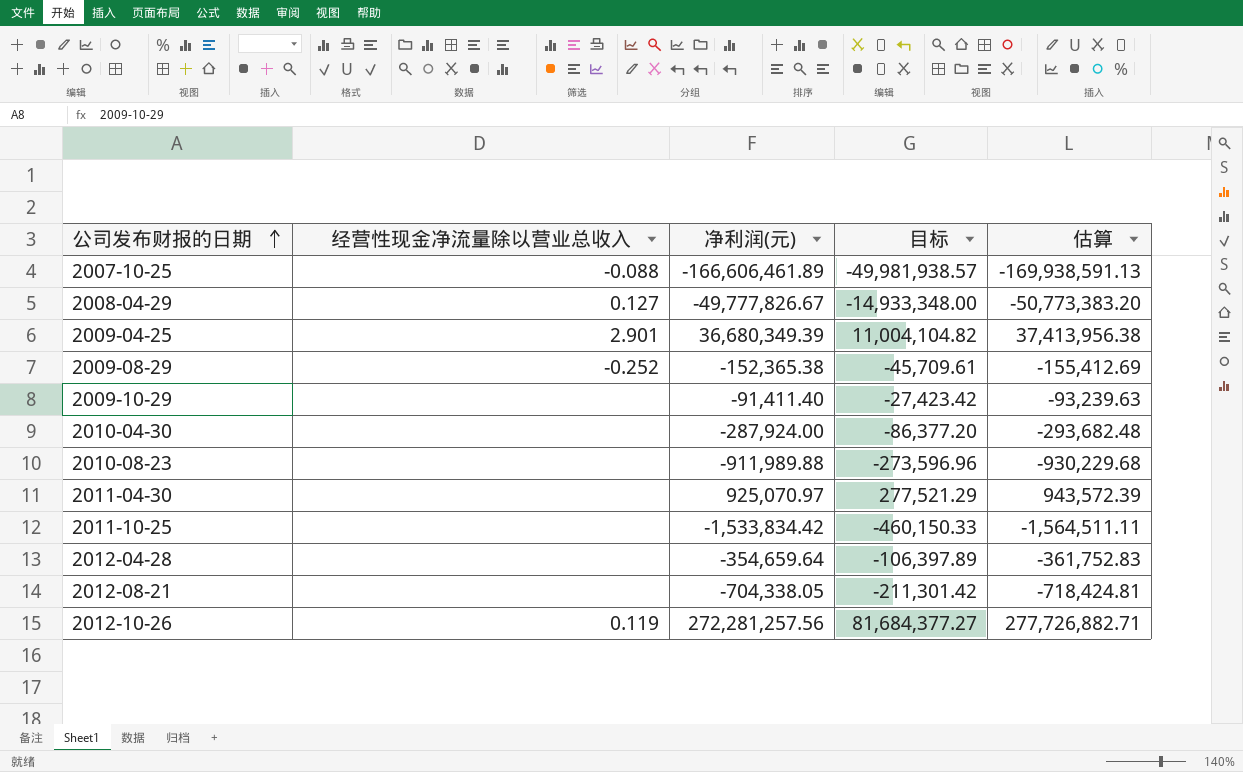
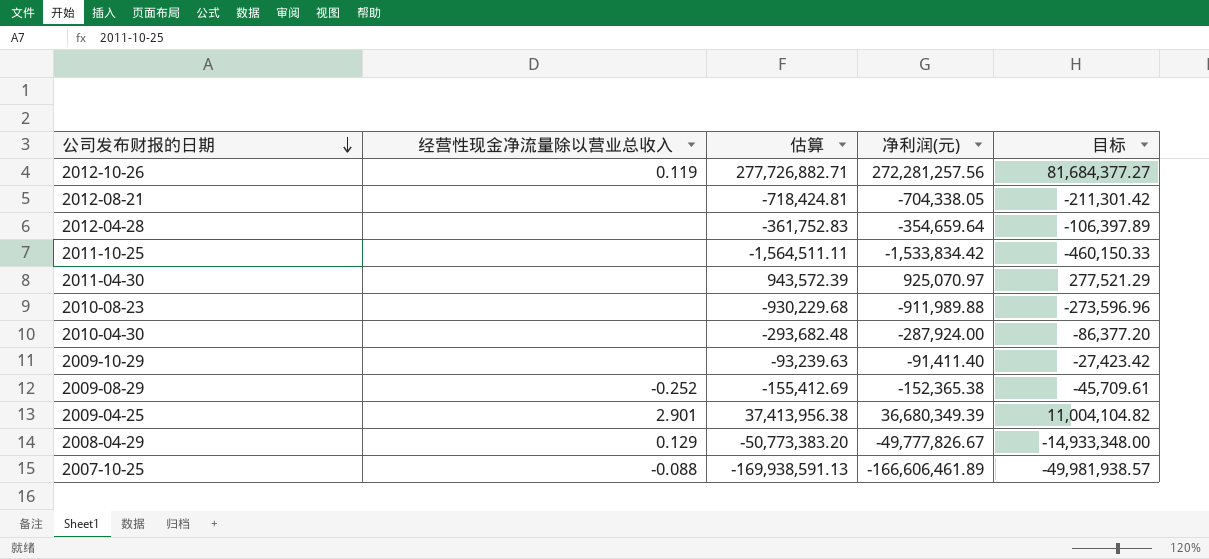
row order: 公司发布财报的日期 ascending -> 公司发布财报的日期 descending
column 估算 | position: 5 -> 3
2008-04-29 | 经营性现金净流量除以营业总收入: 0.127 -> 0.129

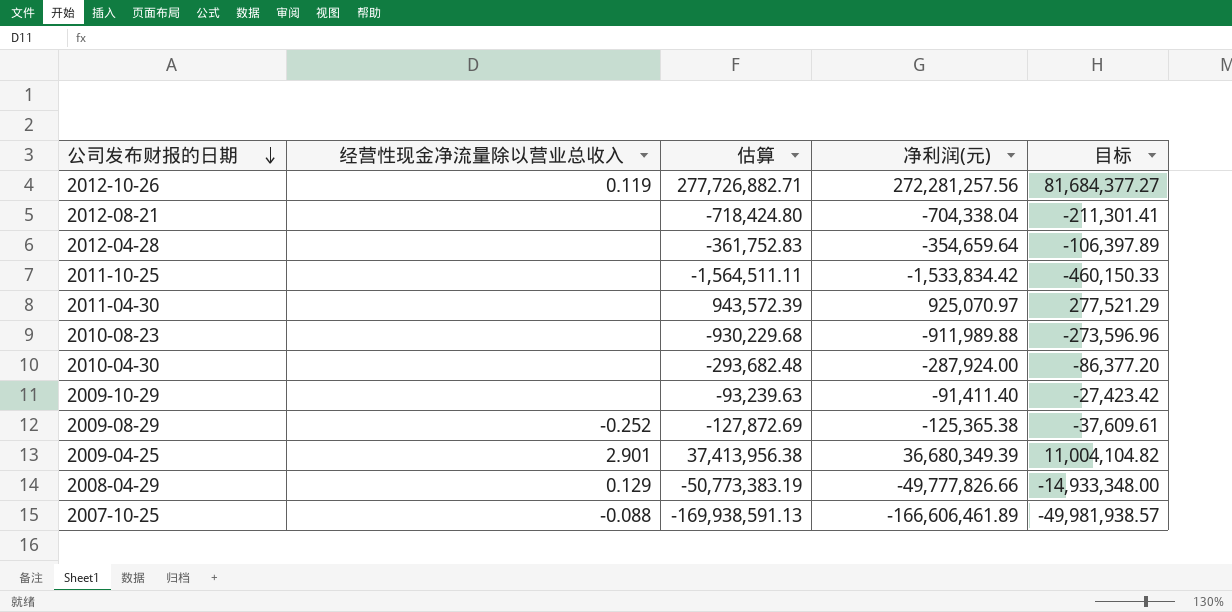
2012-08-21 | 估算: -718,424.81 -> -718,424.80
2012-08-21 | 净利润(元): -704,338.05 -> -704,338.04
2012-08-21 | 目标: -211,301.42 -> -211,301.41
2009-08-29 | 估算: -155,412.69 -> -127,872.69
2009-08-29 | 净利润(元): -152,365.38 -> -125,365.38
2009-08-29 | 目标: -45,709.61 -> -37,609.61
2008-04-29 | 估算: -50,773,383.20 -> -50,773,383.19
2008-04-29 | 净利润(元): -49,777,826.67 -> -49,777,826.66

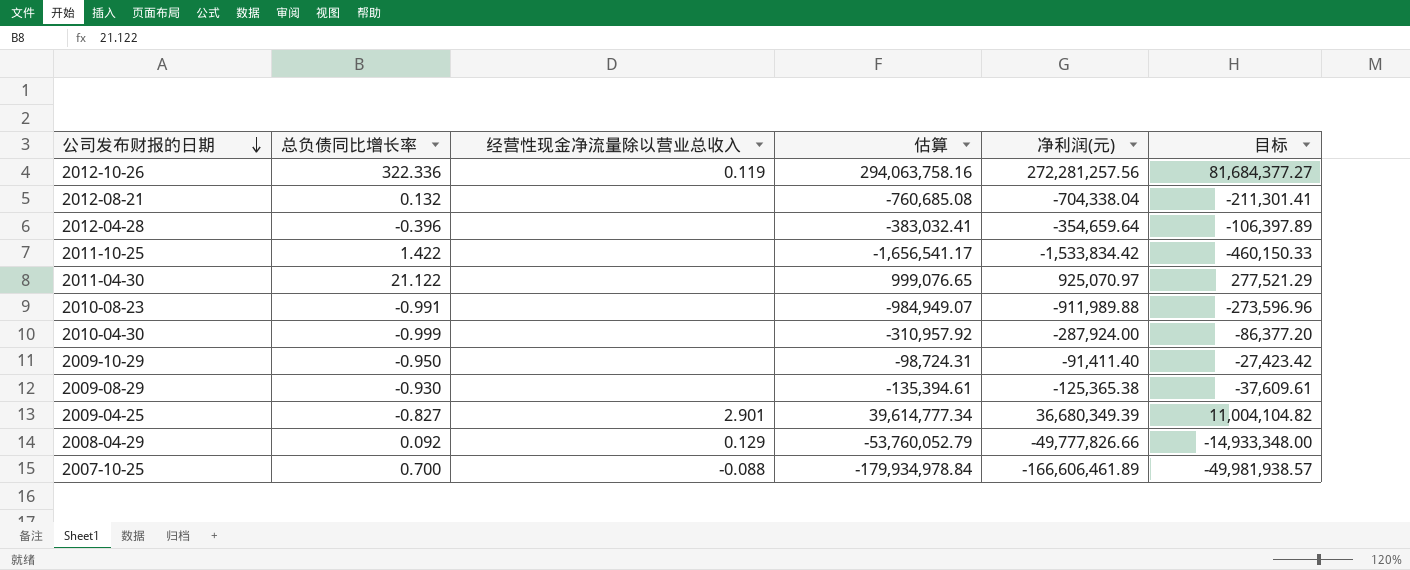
column 总负债同比增长率 | position: none -> 2
column 估算 | formula: [净利润(元)] * 1.02 -> [净利润(元)] * 1.08
2009-08-29 | 经营性现金净流量除以营业总收入: -0.252 -> none

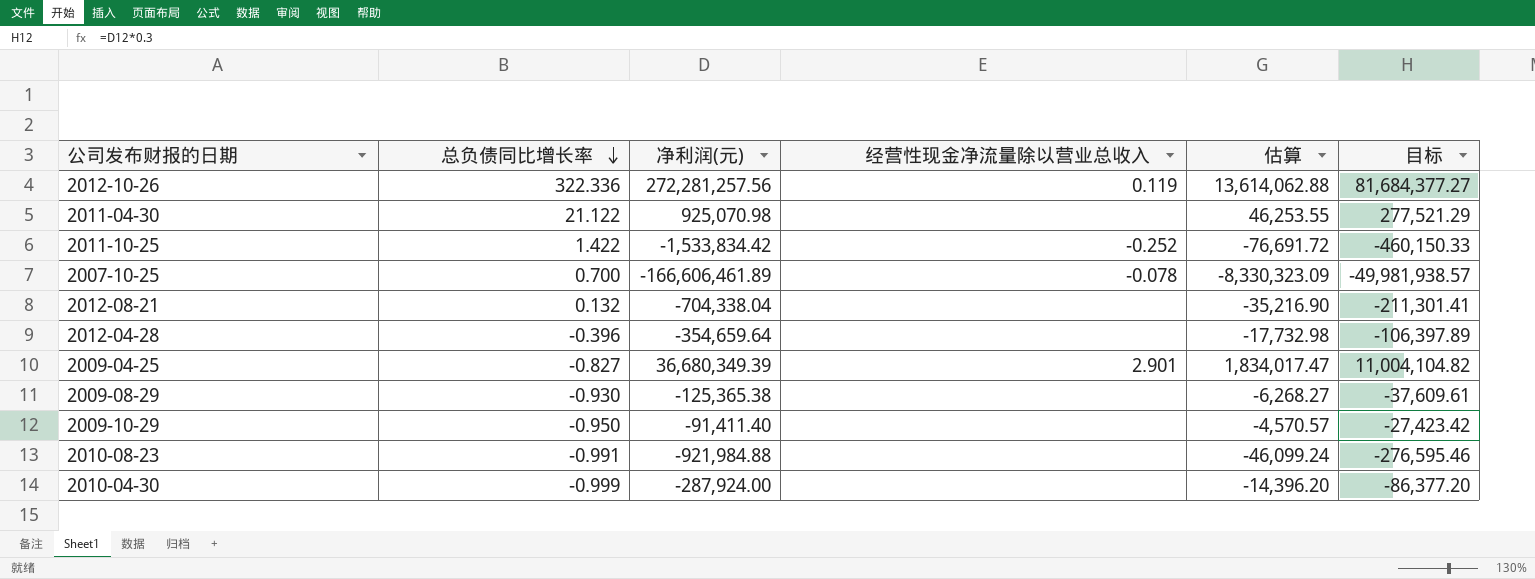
row order: 公司发布财报的日期 descending -> 总负债同比增长率 descending
column 净利润(元) | position: 5 -> 3
column 估算 | formula: [净利润(元)] * 1.08 -> [净利润(元)] * 0.05
row 2008-04-29: 0.092 | 0.129 | -53,760,052.79 | -49,777,826.66 | -14,933,348.00 -> none
2011-04-30 | 净利润(元): 925,070.97 -> 925,070.98
2011-10-25 | 经营性现金净流量除以营业总收入: none -> -0.252
2007-10-25 | 经营性现金净流量除以营业总收入: -0.088 -> -0.078
2010-08-23 | 净利润(元): -911,989.88 -> -921,984.88
2010-08-23 | 目标: -273,596.96 -> -276,595.46

